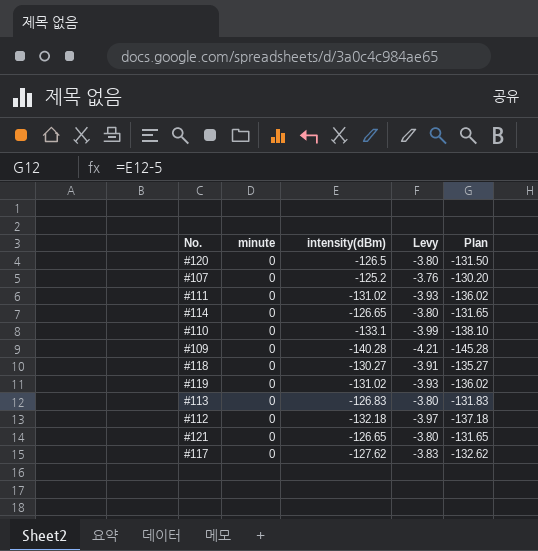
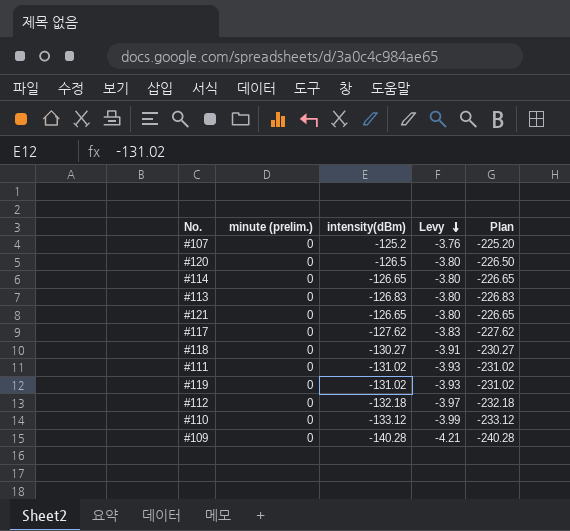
row order: none -> Levy descending
column name: minute -> minute (prelim.)
column Plan | formula: [intensity(dBm)] - 5 -> [intensity(dBm)] - 100
#110 | intensity(dBm): -133.1 -> -133.12

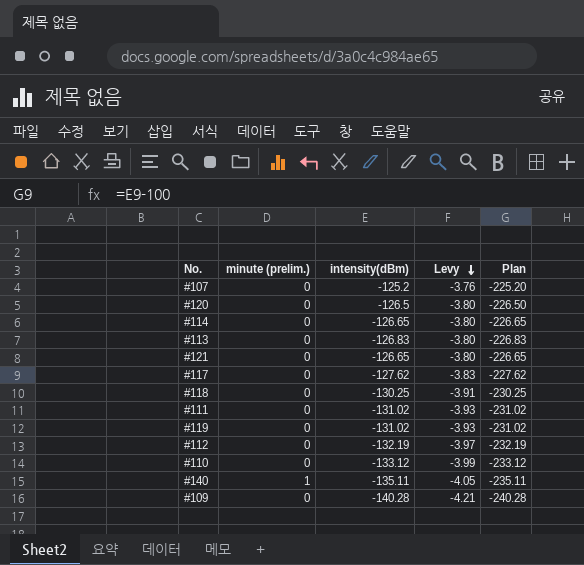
#118 | intensity(dBm): -130.27 -> -130.25
#118 | Plan: -230.27 -> -230.25
#112 | intensity(dBm): -132.18 -> -132.19
#112 | Plan: -232.18 -> -232.19
row #140: none -> 1 | -135.11 | -4.05 | -235.11

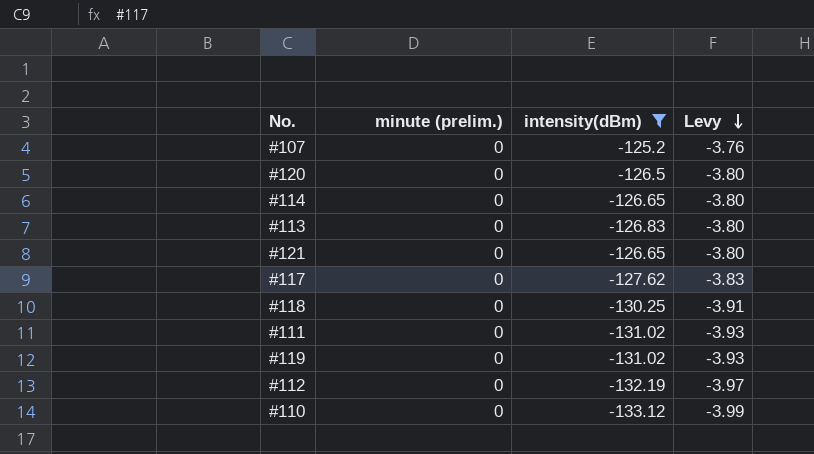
filter: none -> intensity(dBm) >= -133.12
column Plan | formula: [intensity(dBm)] - 100 -> none

